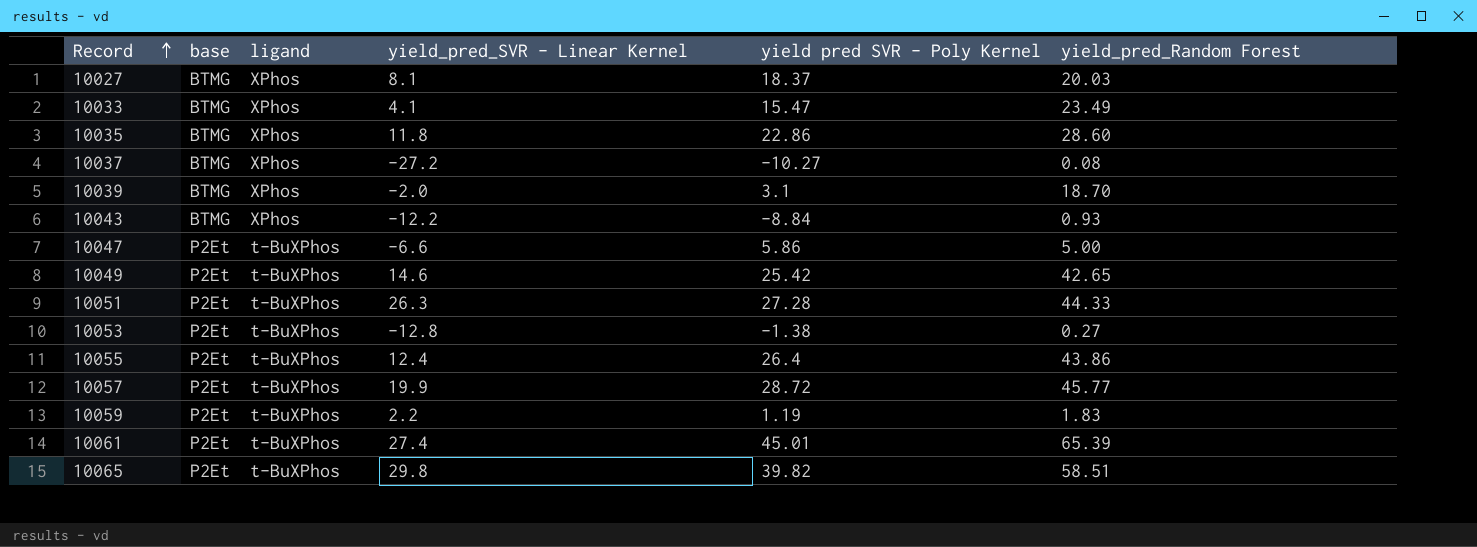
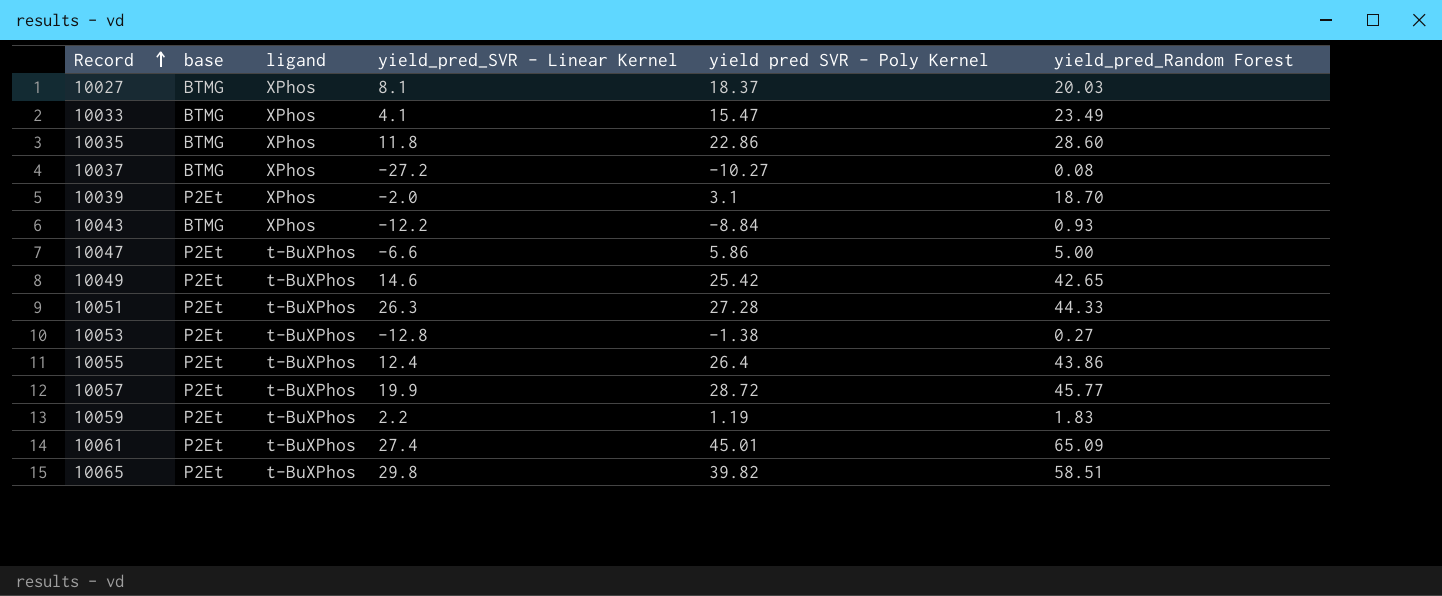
10039 | base: BTMG -> P2Et
10061 | yield_pred_Random Forest: 65.39 -> 65.09

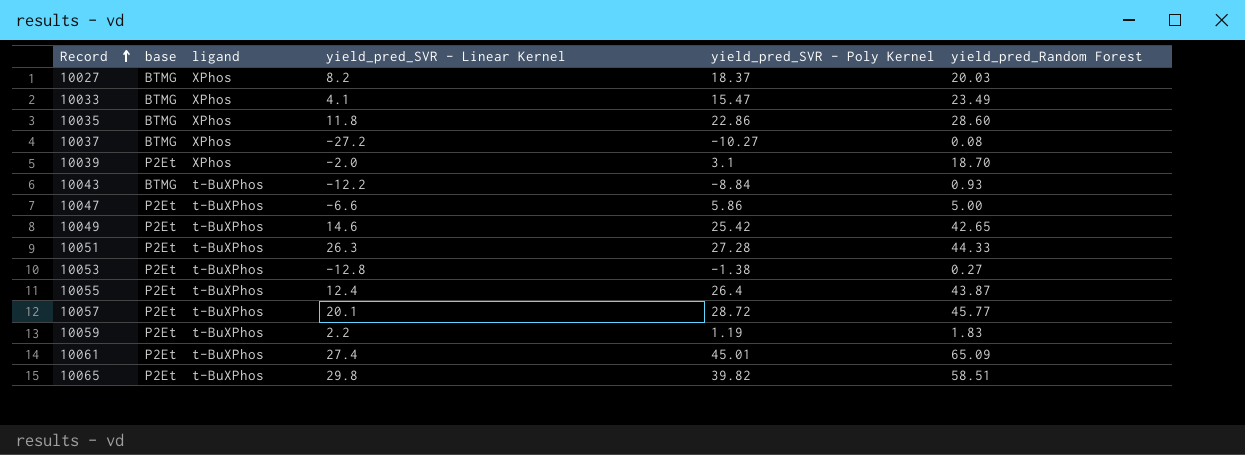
column name: yield pred SVR - Poly Kernel -> yield_pred_SVR - Poly Kernel
10027 | yield_pred_SVR - Linear Kernel: 8.1 -> 8.2
10043 | ligand: XPhos -> t-BuXPhos
10055 | yield_pred_Random Forest: 43.86 -> 43.87
10057 | yield_pred_SVR - Linear Kernel: 19.9 -> 20.1

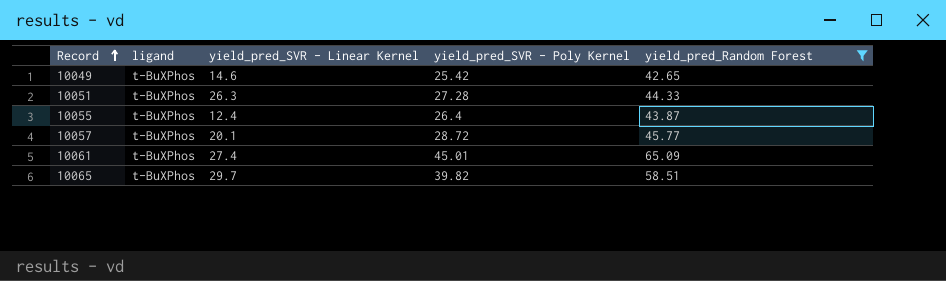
filter: none -> yield_pred_Random Forest >= 42.65
column base | position: 2 -> none
10065 | yield_pred_SVR - Linear Kernel: 29.8 -> 29.7

